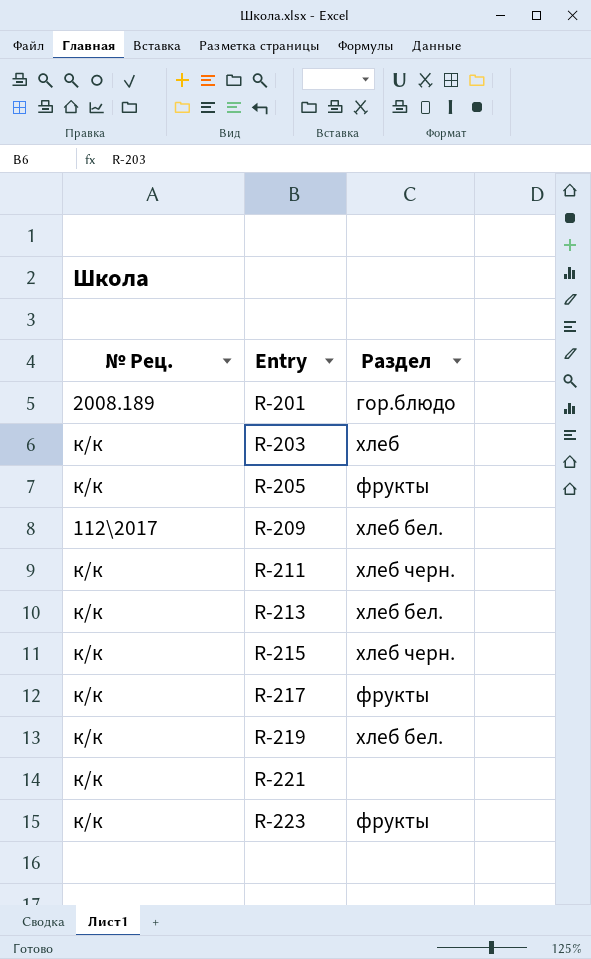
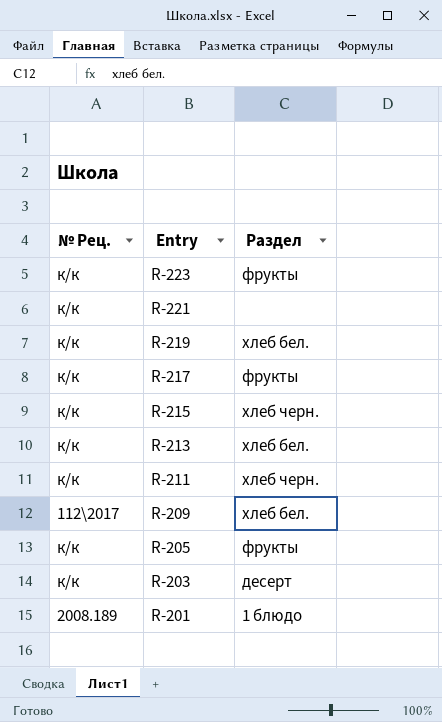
row order: Entry ascending -> Entry descending
R-203 | Раздел: хлеб -> десерт
R-201 | Раздел: гор.блюдо -> 1 блюдо

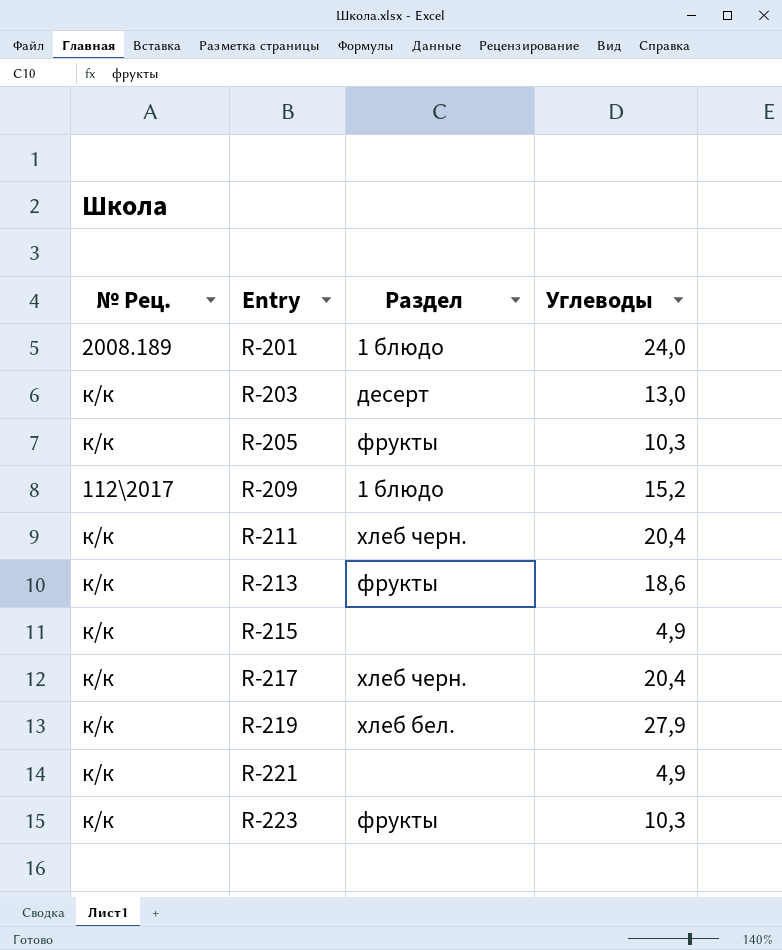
row order: Entry descending -> Entry ascending
column Углеводы | position: none -> 4
R-209 | Раздел: хлеб бел. -> 1 блюдо
R-213 | Раздел: хлеб бел. -> фрукты
R-215 | Раздел: хлеб черн. -> none
R-217 | Раздел: фрукты -> хлеб черн.

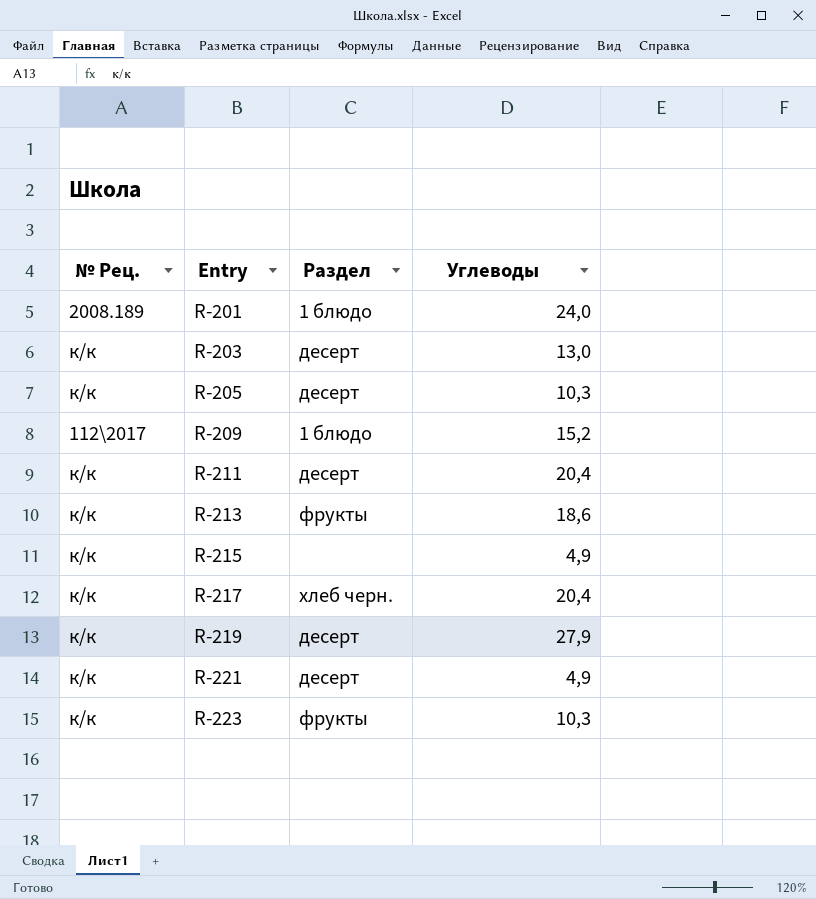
R-205 | Раздел: фрукты -> десерт
R-211 | Раздел: хлеб черн. -> десерт
R-219 | Раздел: хлеб бел. -> десерт
R-221 | Раздел: none -> десерт

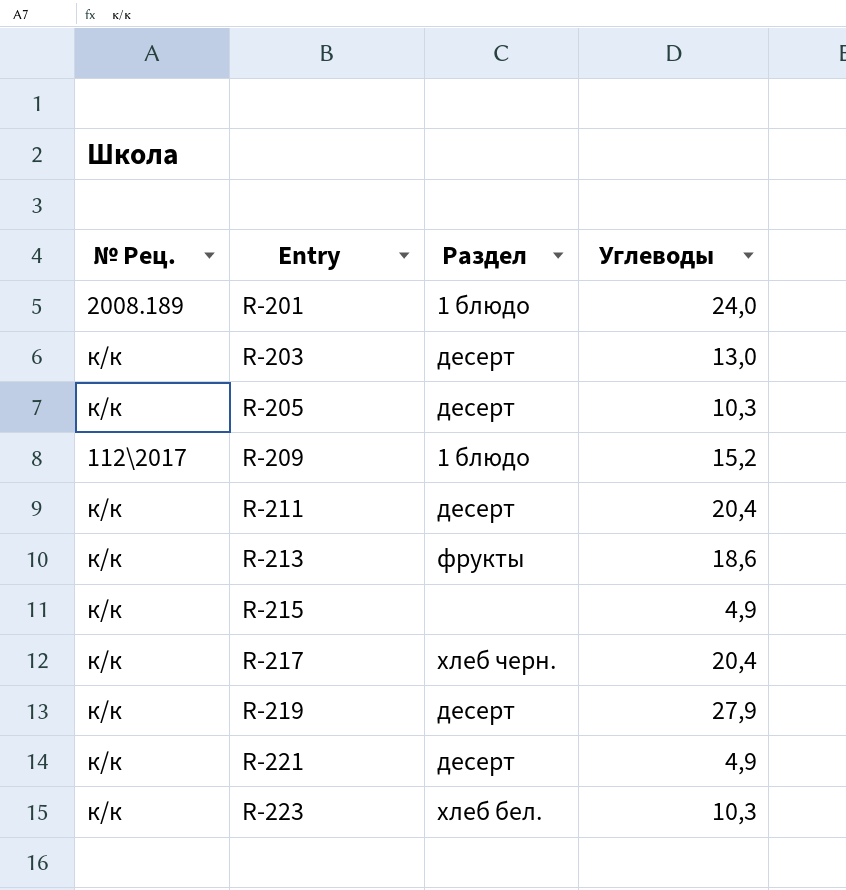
R-223 | Раздел: фрукты -> хлеб бел.

